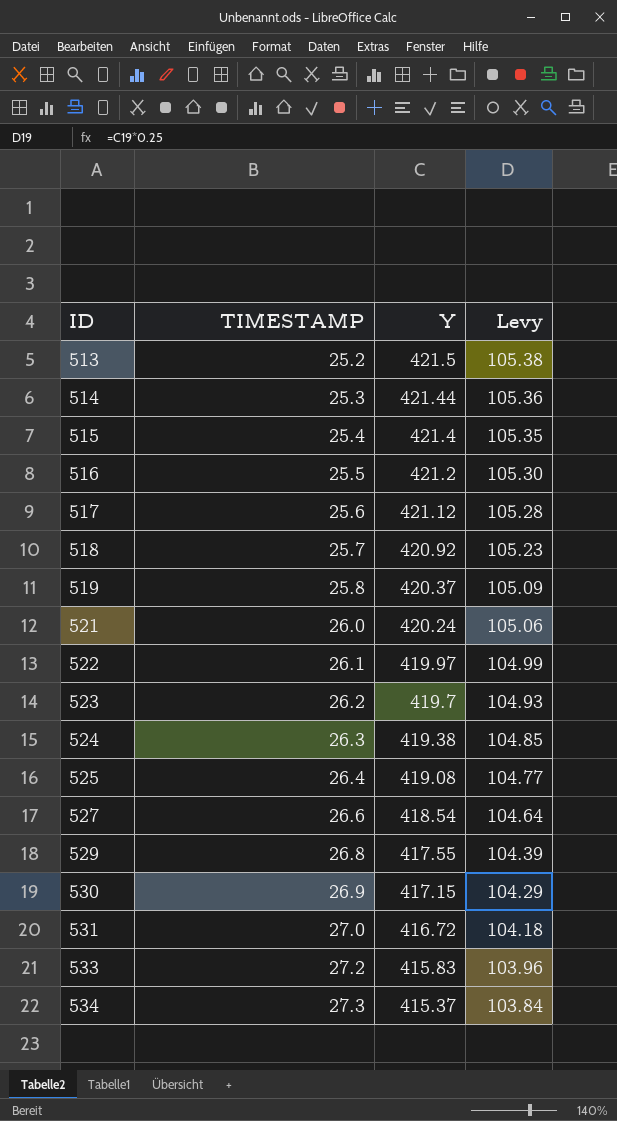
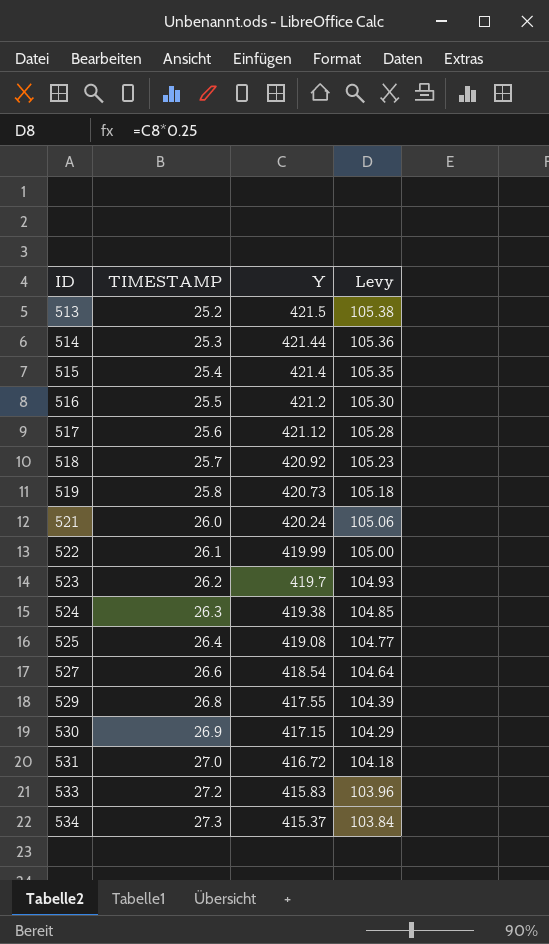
519 | Y: 420.37 -> 420.73
519 | Levy: 105.09 -> 105.18
522 | Y: 419.97 -> 419.99
522 | Levy: 104.99 -> 105.00

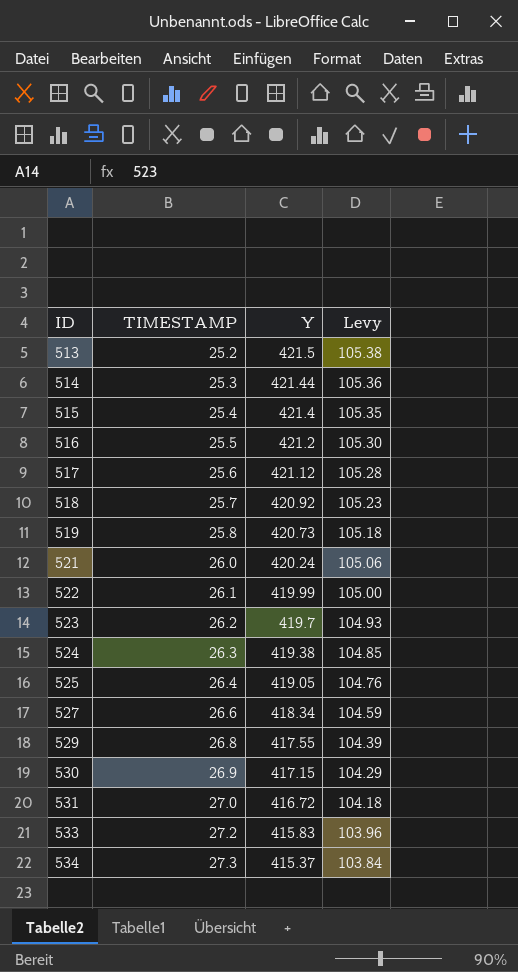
525 | Y: 419.08 -> 419.05
525 | Levy: 104.77 -> 104.76
527 | Y: 418.54 -> 418.34
527 | Levy: 104.64 -> 104.59

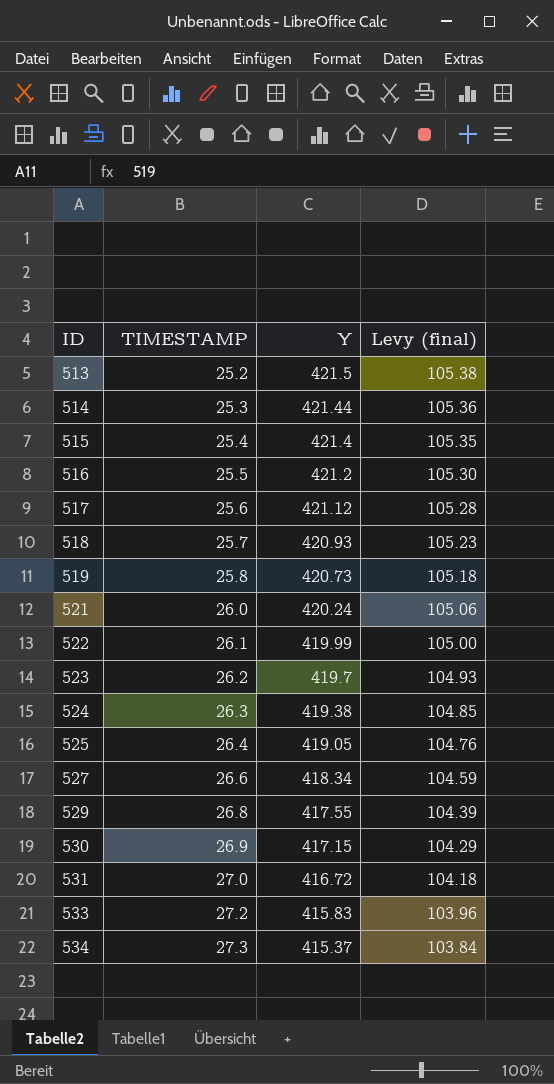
column name: Levy -> Levy (final)
518 | Y: 420.92 -> 420.93

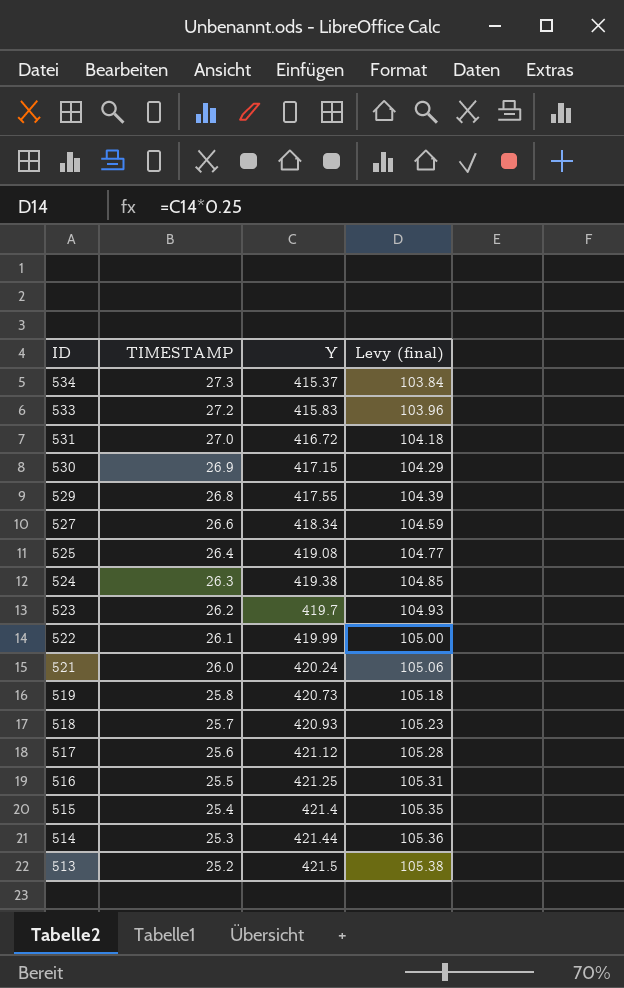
row order: ID ascending -> ID descending
525 | Y: 419.05 -> 419.08
525 | Levy (final): 104.76 -> 104.77
516 | Y: 421.2 -> 421.25
516 | Levy (final): 105.30 -> 105.31

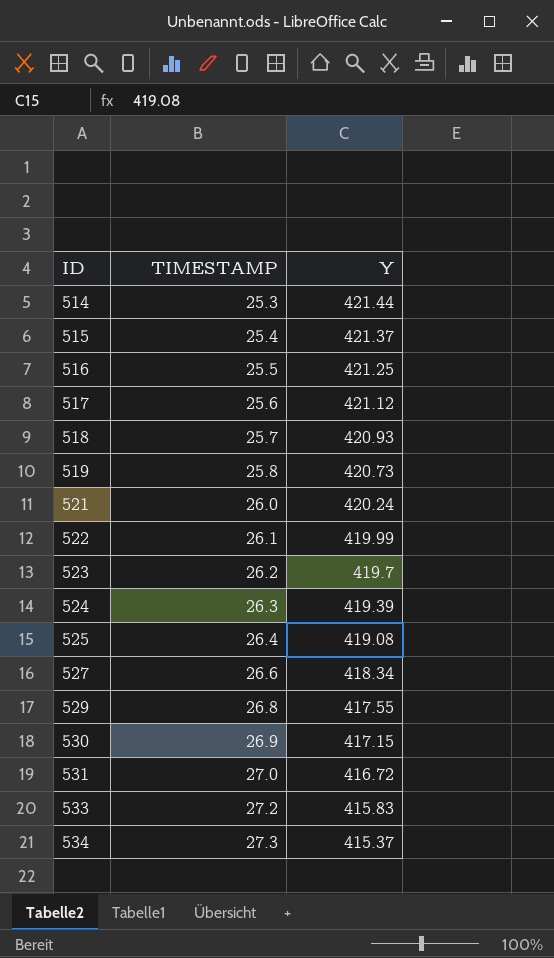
row order: ID descending -> ID ascending
column Levy (final) | formula: [Y] * 0.25 -> none
row 513: 25.2 | 421.5 | 105.38 -> none
515 | Y: 421.4 -> 421.37
524 | Y: 419.38 -> 419.39

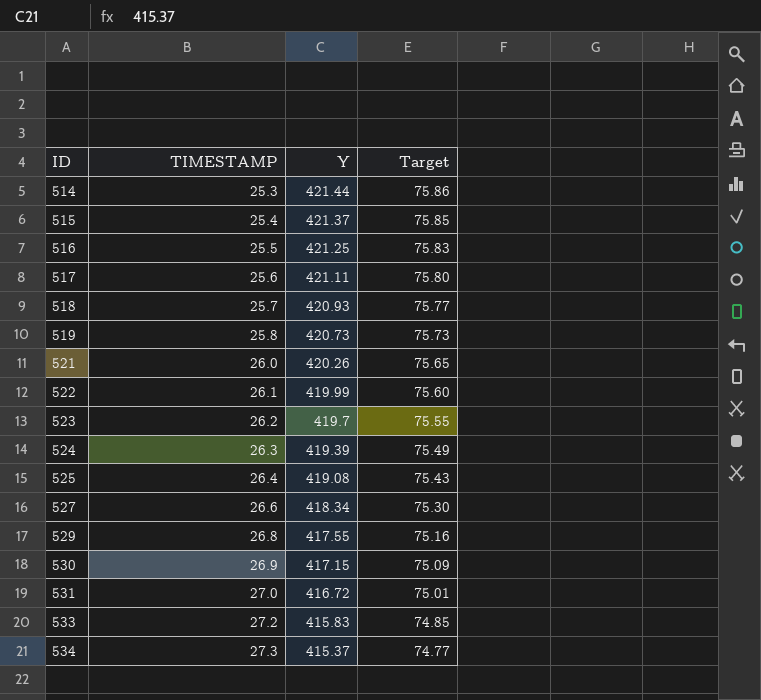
column Target | formula: none -> [Y] * 0.18
517 | Y: 421.12 -> 421.11
521 | Y: 420.24 -> 420.26

